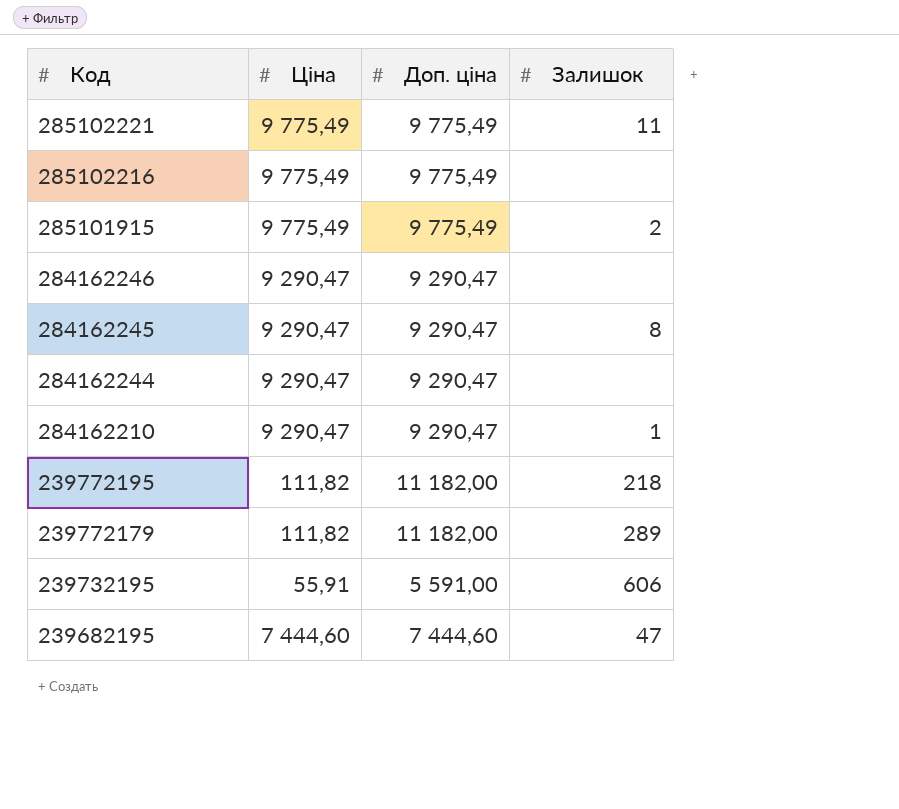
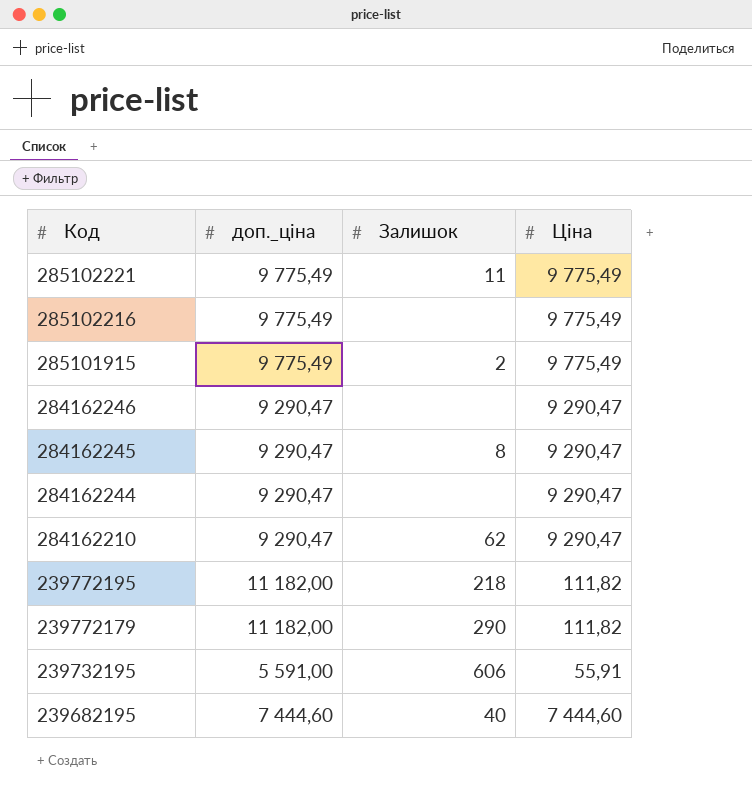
column name: Доп. ціна -> доп._ціна
column Ціна | position: 2 -> 4
284162210 | Залишок: 1 -> 62
239772179 | Залишок: 289 -> 290
239682195 | Залишок: 47 -> 40

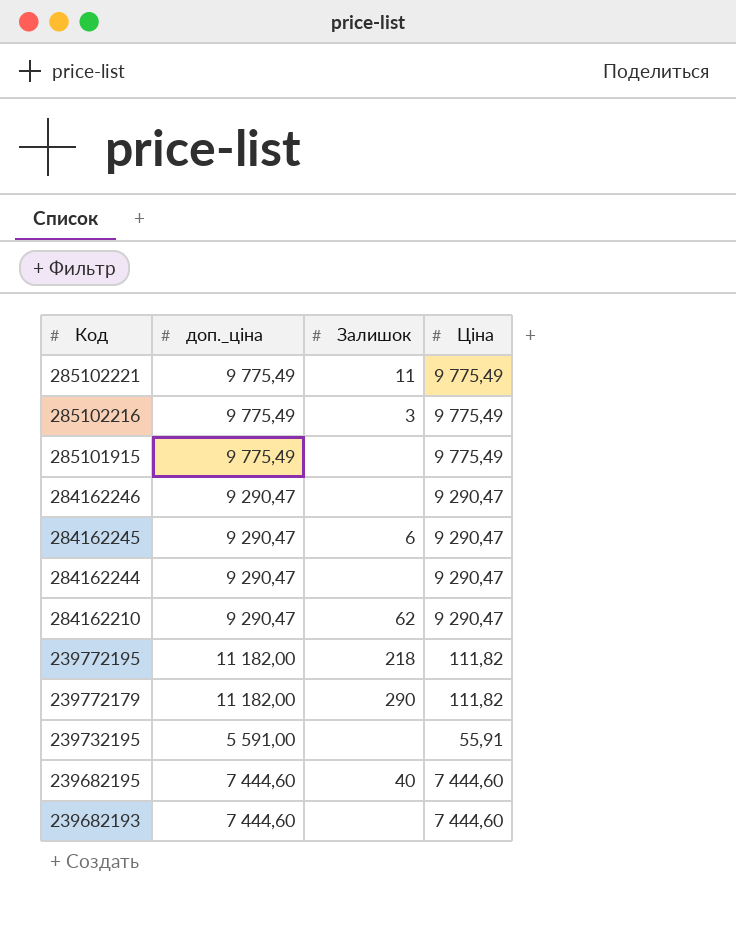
285102216 | Залишок: none -> 3
285101915 | Залишок: 2 -> none
284162245 | Залишок: 8 -> 6
239732195 | Залишок: 606 -> none
row 239682193: none -> 7 444,60 | none | 7 444,60

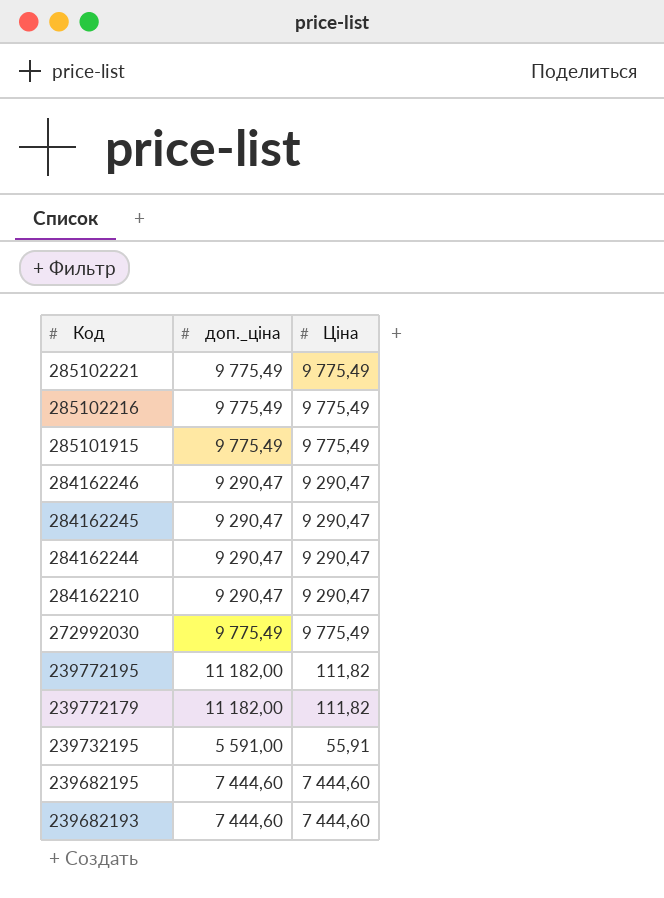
column Залишок | position: 3 -> none
row 272992030: none -> 9 775,49 | 9 775,49

